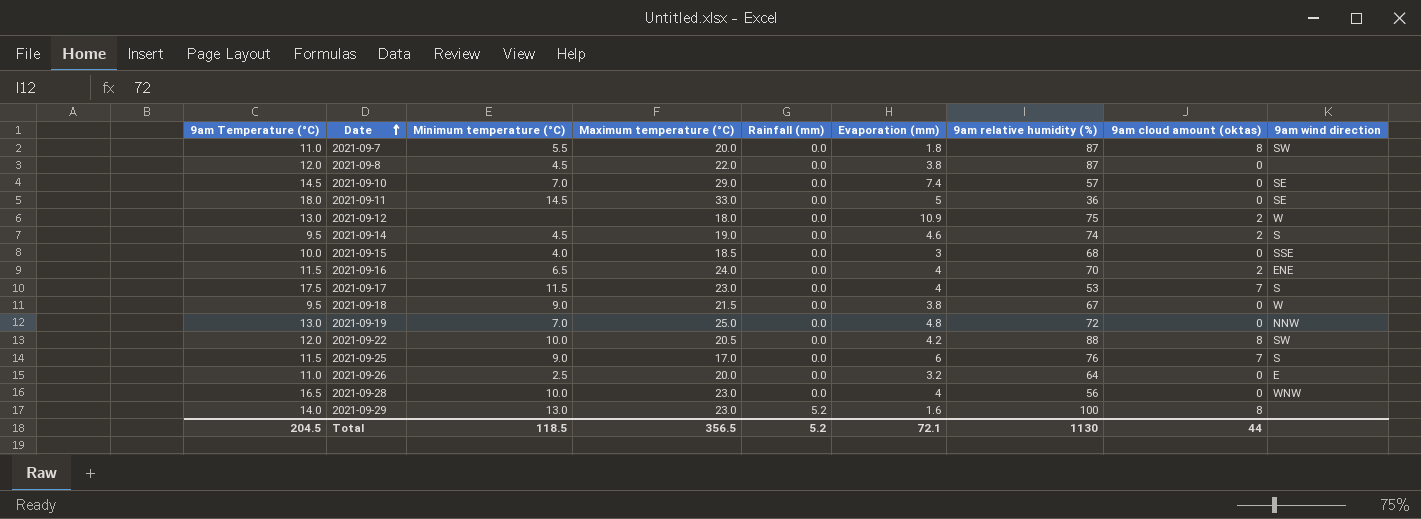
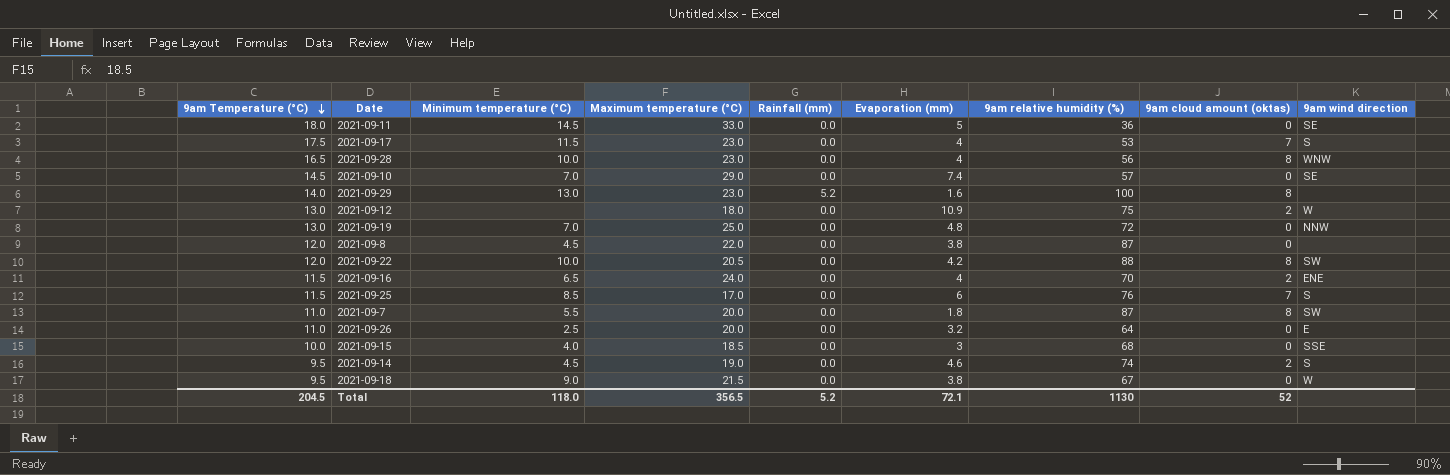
row order: Date ascending -> 9am Temperature (°C) descending
2021-09-28 | 9am cloud amount (oktas): 0 -> 8
2021-09-25 | Minimum temperature (°C): 9.0 -> 8.5
Total | Minimum temperature (°C): 118.5 -> 118.0
Total | 9am cloud amount (oktas): 44 -> 52

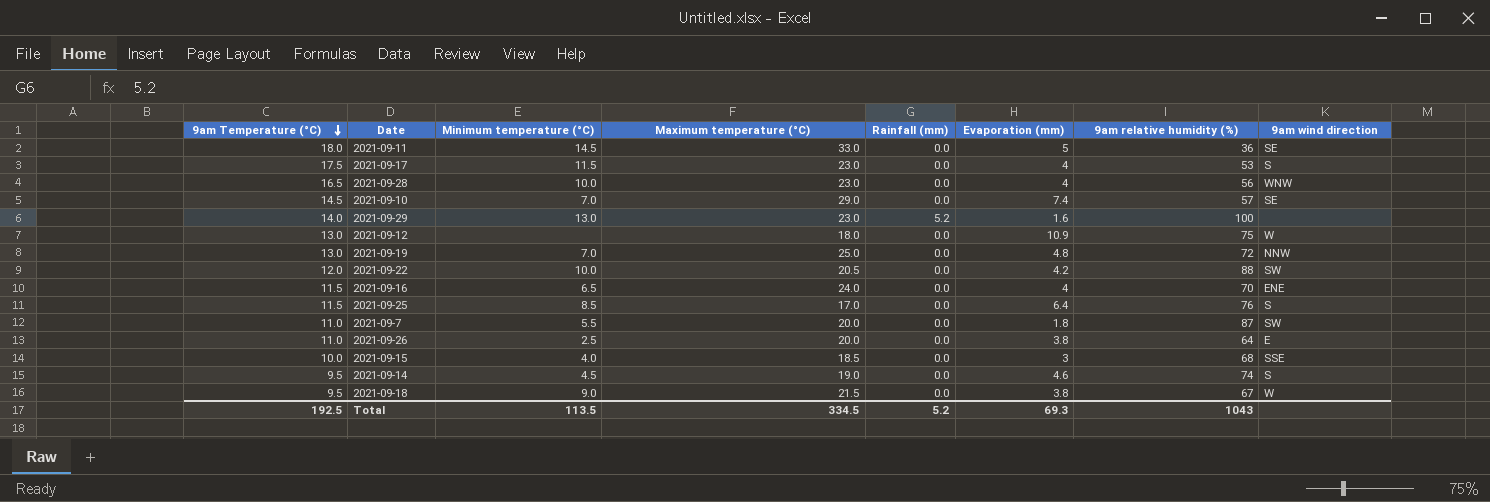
column 9am cloud amount (oktas) | position: 8 -> none
row 2021-09-8: 12.0 | 4.5 | 22.0 | 0.0 | 3.8 | 87 | 0 | none -> none
2021-09-25 | Evaporation (mm): 6 -> 6.4
2021-09-26 | Evaporation (mm): 3.2 -> 3.8
Total | 9am Temperature (°C): 204.5 -> 192.5
Total | Minimum temperature (°C): 118.0 -> 113.5
Total | Maximum temperature (°C): 356.5 -> 334.5
Total | Evaporation (mm): 72.1 -> 69.3
Total | 9am relative humidity (%): 1130 -> 1043

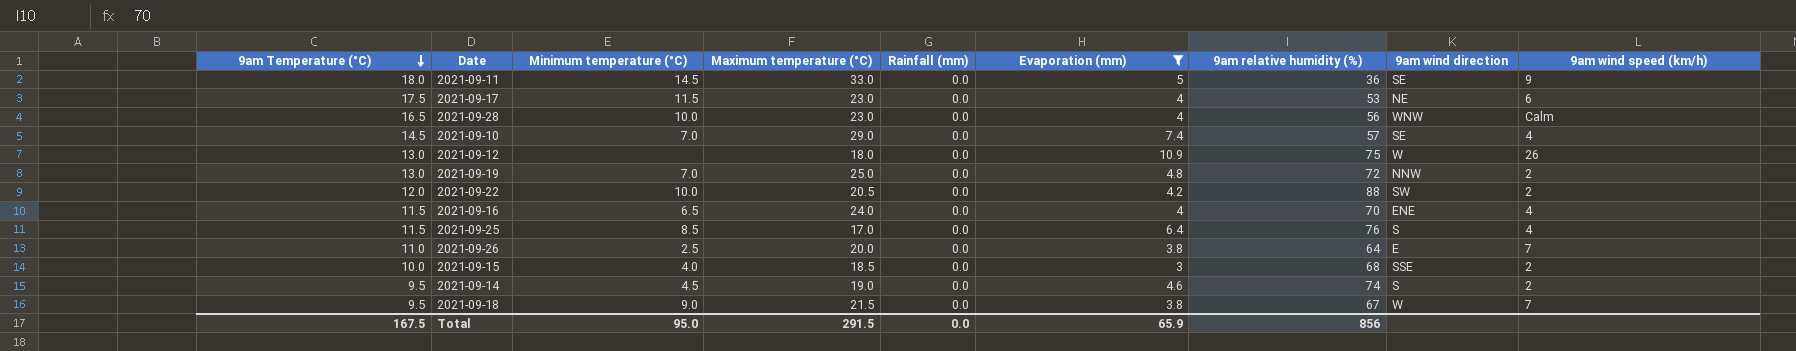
filter: none -> Evaporation (mm) >= 3
column 9am wind speed (km/h) | position: none -> 9
2021-09-17 | 9am wind direction: S -> NE
Total | 9am Temperature (°C): 192.5 -> 167.5
Total | Minimum temperature (°C): 113.5 -> 95.0
Total | Maximum temperature (°C): 334.5 -> 291.5
Total | Rainfall (mm): 5.2 -> 0.0
Total | Evaporation (mm): 69.3 -> 65.9
Total | 9am relative humidity (%): 1043 -> 856

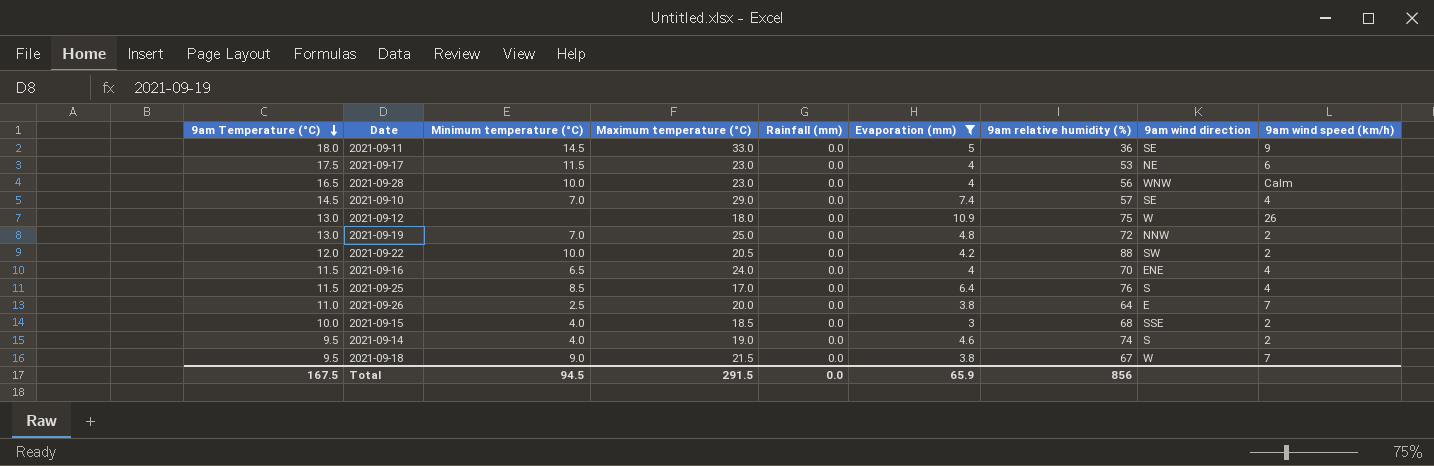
2021-09-14 | Minimum temperature (°C): 4.5 -> 4.0
Total | Minimum temperature (°C): 95.0 -> 94.5

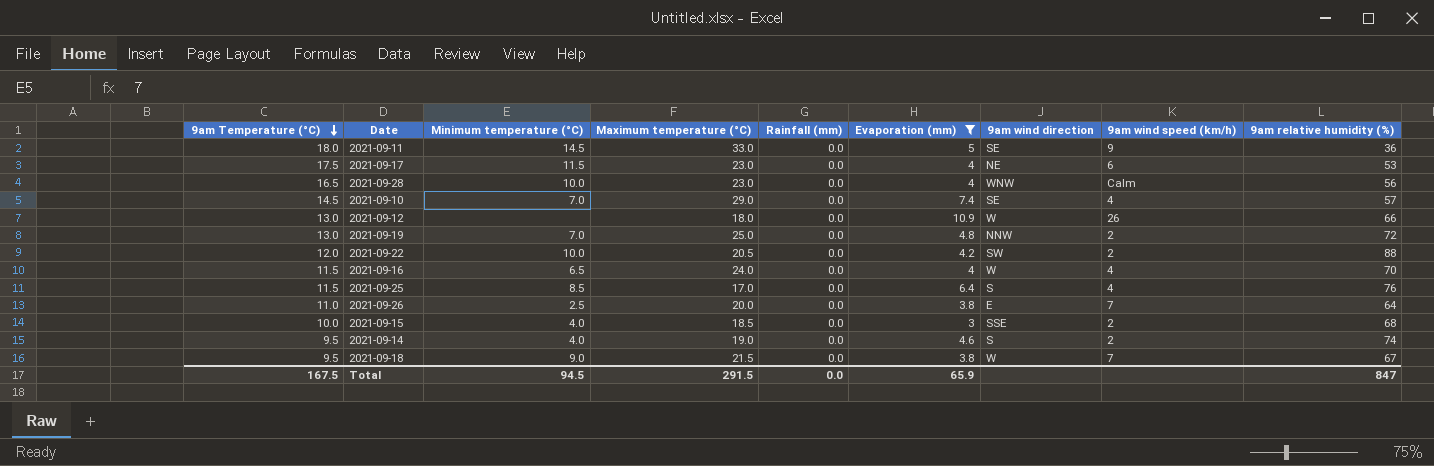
column 9am relative humidity (%) | position: 7 -> 9
2021-09-12 | 9am relative humidity (%): 75 -> 66
2021-09-16 | 9am wind direction: ENE -> W
Total | 9am relative humidity (%): 856 -> 847

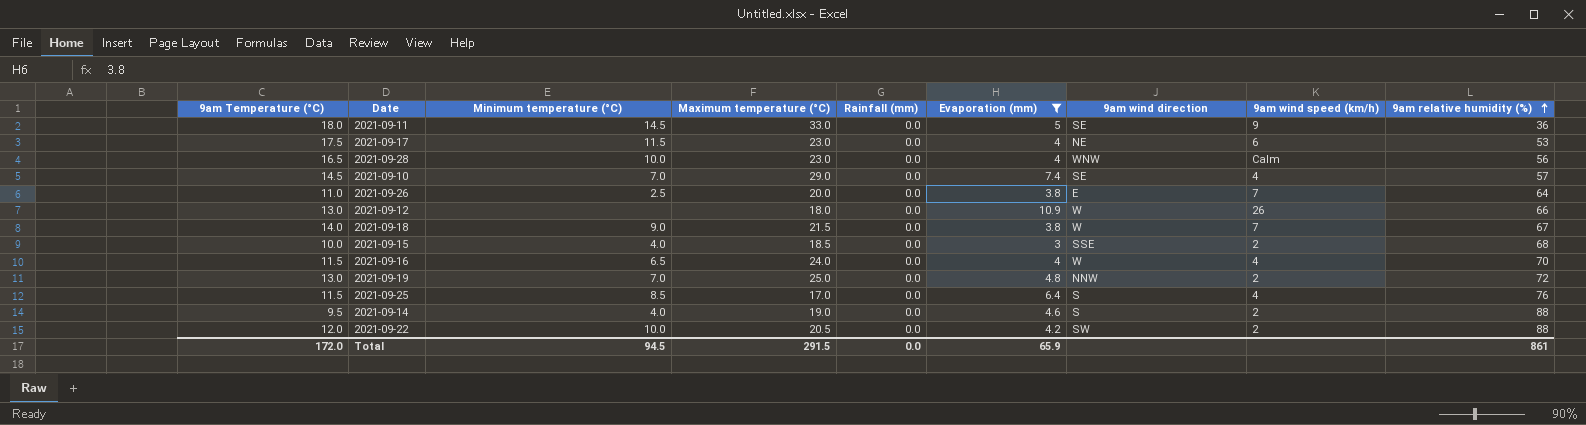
row order: 9am Temperature (°C) descending -> 9am relative humidity (%) ascending
2021-09-18 | 9am Temperature (°C): 9.5 -> 14.0
2021-09-14 | 9am relative humidity (%): 74 -> 88
Total | 9am Temperature (°C): 167.5 -> 172.0
Total | 9am relative humidity (%): 847 -> 861

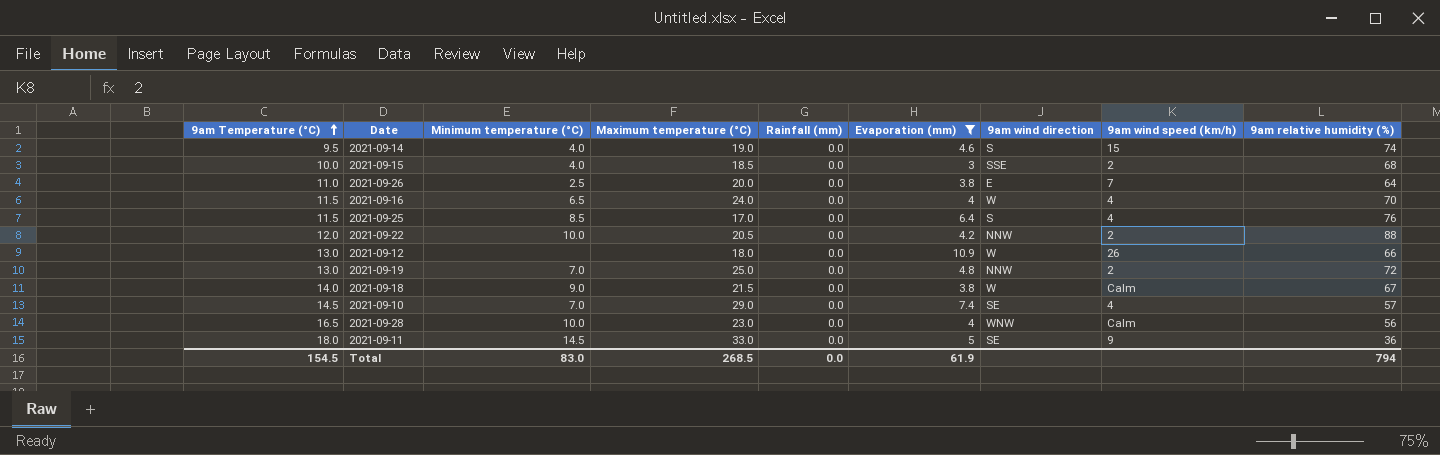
row order: 9am relative humidity (%) ascending -> 9am Temperature (°C) ascending
row 2021-09-17: 17.5 | 11.5 | 23.0 | 0.0 | 4 | NE | 6 | 53 -> none
2021-09-14 | 9am wind speed (km/h): 2 -> 15
2021-09-14 | 9am relative humidity (%): 88 -> 74
2021-09-22 | 9am wind direction: SW -> NNW
2021-09-18 | 9am wind speed (km/h): 7 -> Calm
Total | 9am Temperature (°C): 172.0 -> 154.5
Total | Minimum temperature (°C): 94.5 -> 83.0
Total | Maximum temperature (°C): 291.5 -> 268.5
Total | Evaporation (mm): 65.9 -> 61.9
Total | 9am relative humidity (%): 861 -> 794

